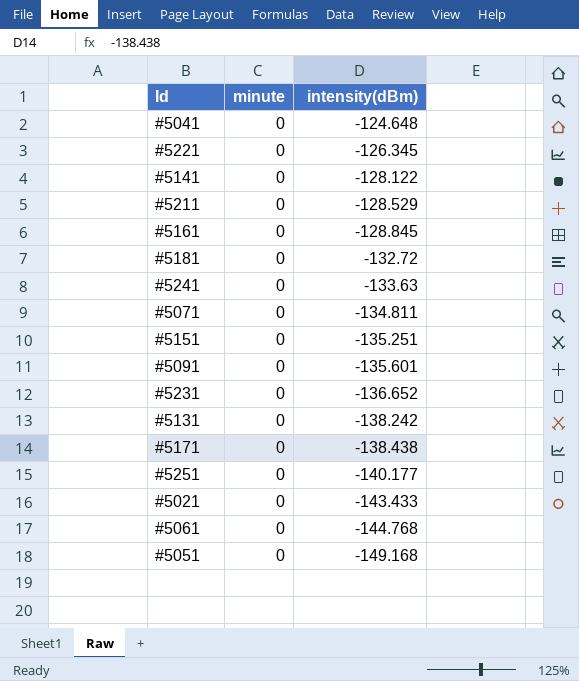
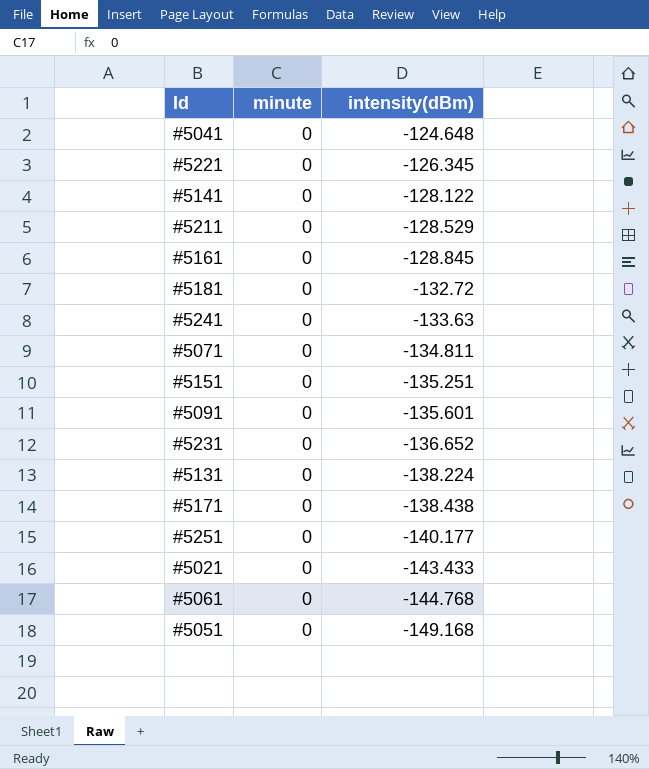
#5131 | intensity(dBm): -138.242 -> -138.224

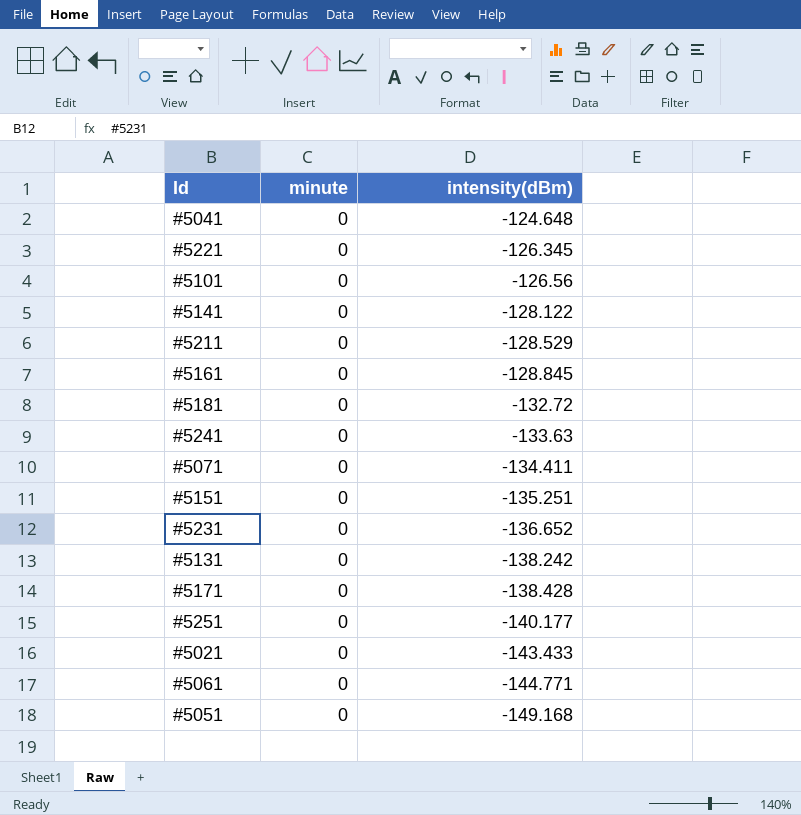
row #5091: 0 | -135.601 -> none
row #5101: none -> 0 | -126.56
#5071 | intensity(dBm): -134.811 -> -134.411
#5131 | intensity(dBm): -138.224 -> -138.242
#5171 | intensity(dBm): -138.438 -> -138.428
#5061 | intensity(dBm): -144.768 -> -144.771

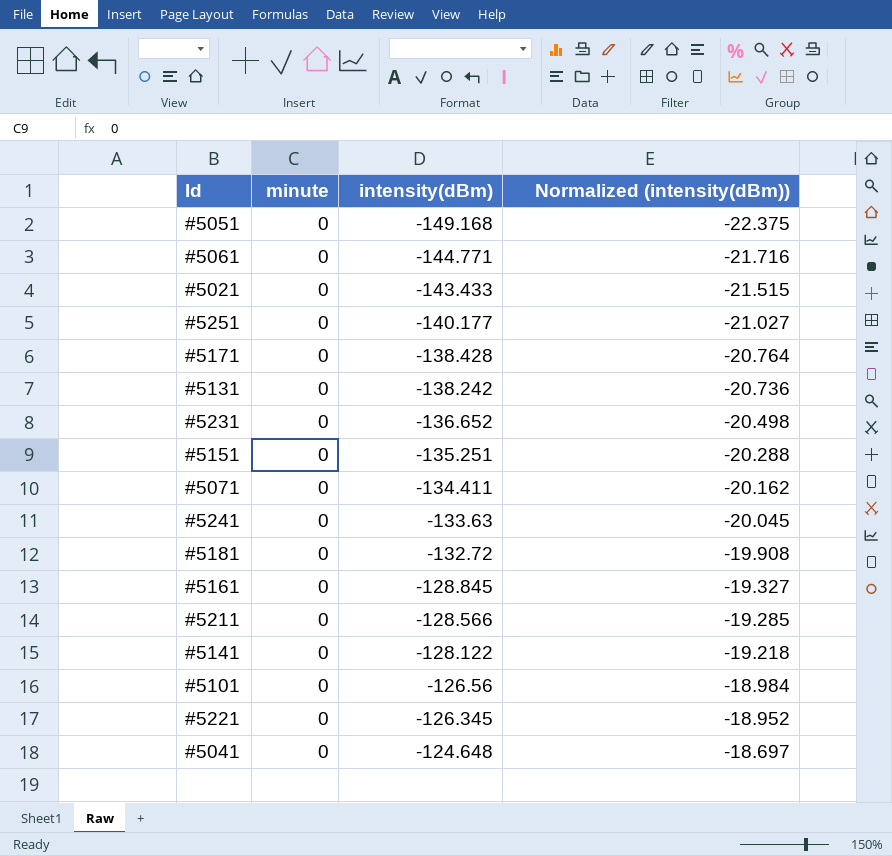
row order: intensity(dBm) descending -> intensity(dBm) ascending
column Normalized (intensity(dBm)) | formula: none -> [intensity(dBm)] * 0.15
#5211 | intensity(dBm): -128.529 -> -128.566

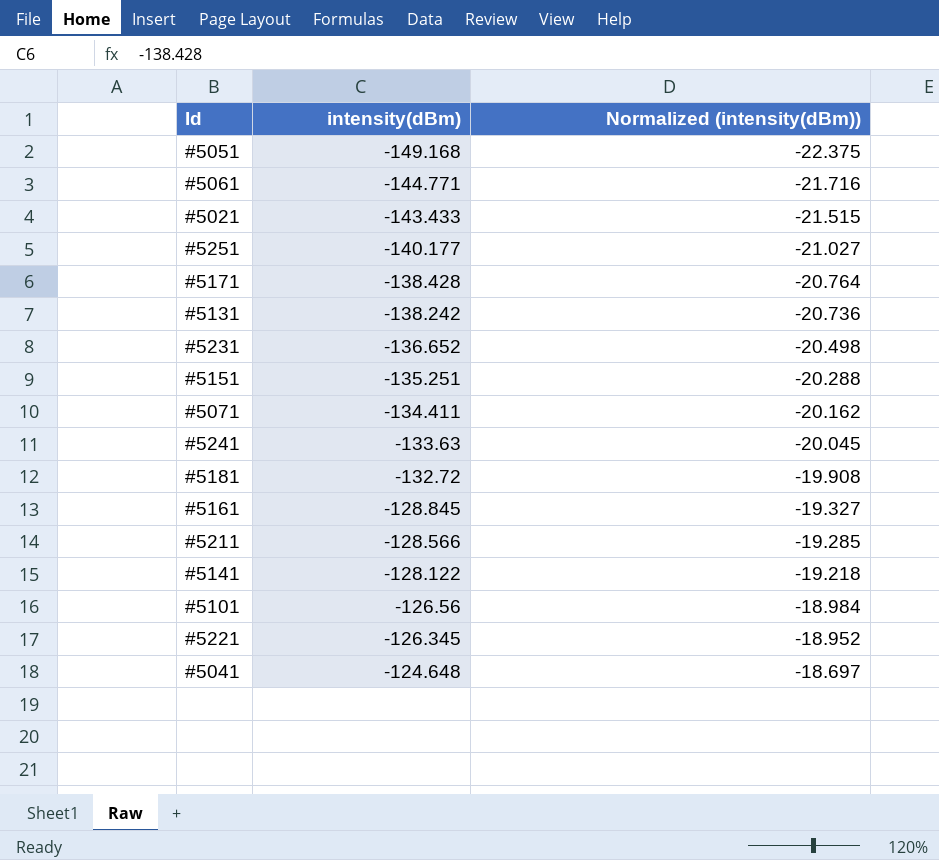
column minute | position: 2 -> none

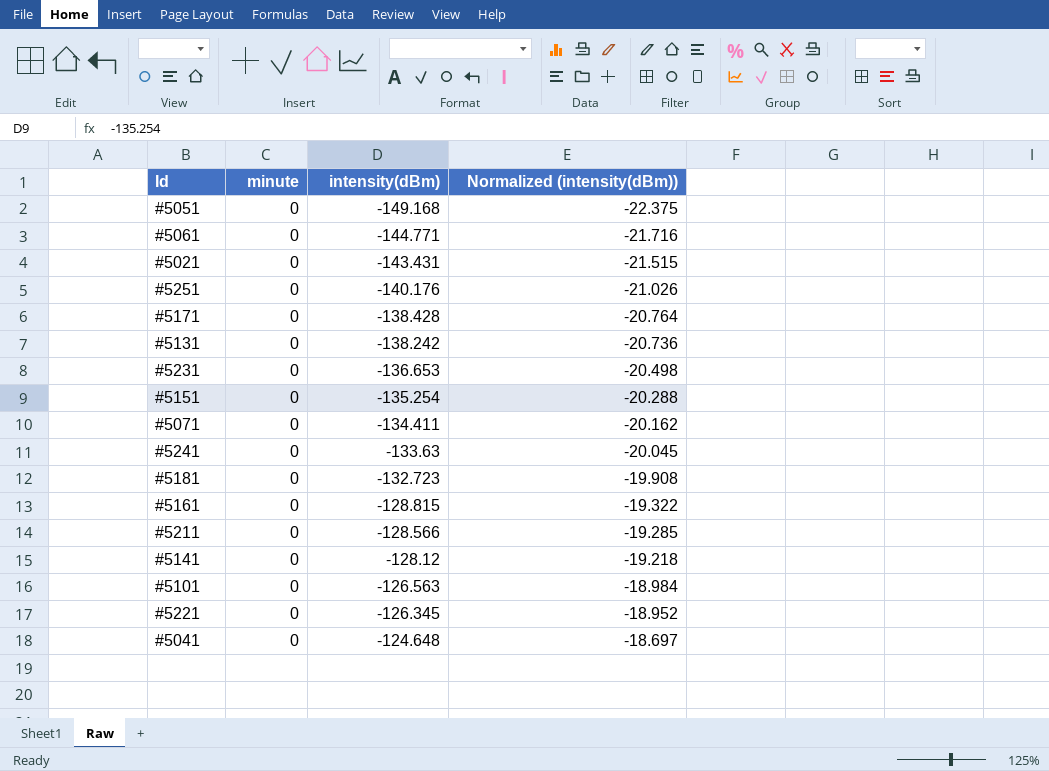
column minute | position: none -> 2
#5021 | intensity(dBm): -143.433 -> -143.431
#5251 | intensity(dBm): -140.177 -> -140.176
#5251 | Normalized (intensity(dBm)): -21.027 -> -21.026
#5231 | intensity(dBm): -136.652 -> -136.653
#5151 | intensity(dBm): -135.251 -> -135.254
#5181 | intensity(dBm): -132.72 -> -132.723
#5161 | intensity(dBm): -128.845 -> -128.815
#5161 | Normalized (intensity(dBm)): -19.327 -> -19.322
#5141 | intensity(dBm): -128.122 -> -128.12
#5101 | intensity(dBm): -126.56 -> -126.563

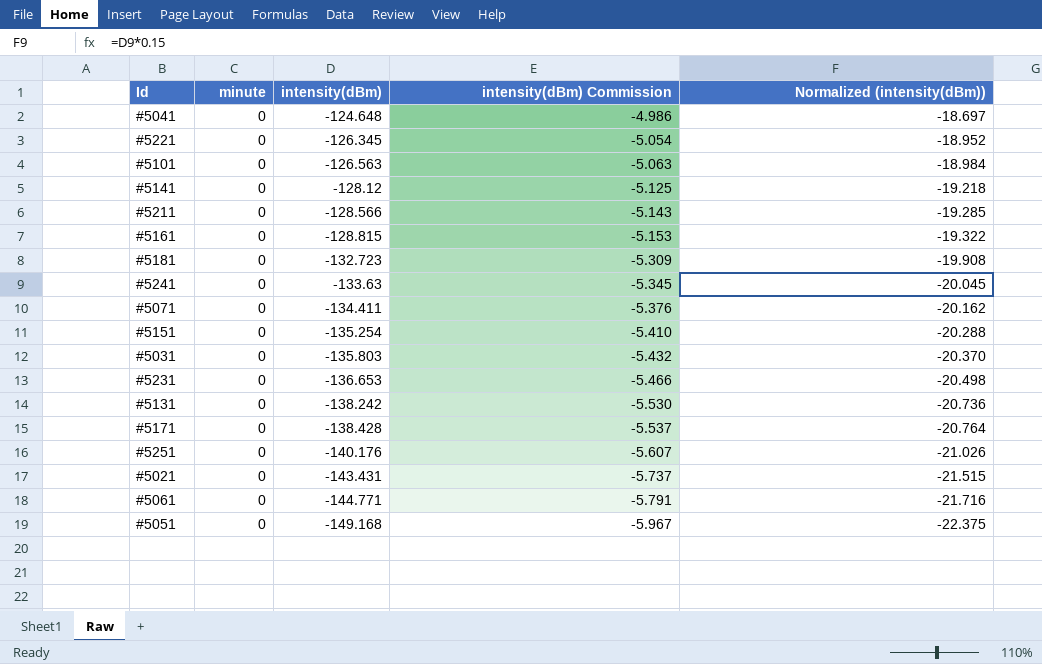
row order: intensity(dBm) ascending -> intensity(dBm) descending
column intensity(dBm) Commission | formula: none -> [intensity(dBm)] * 0.04
row #5031: none -> 0 | -135.803 | -5.432 | -20.370

